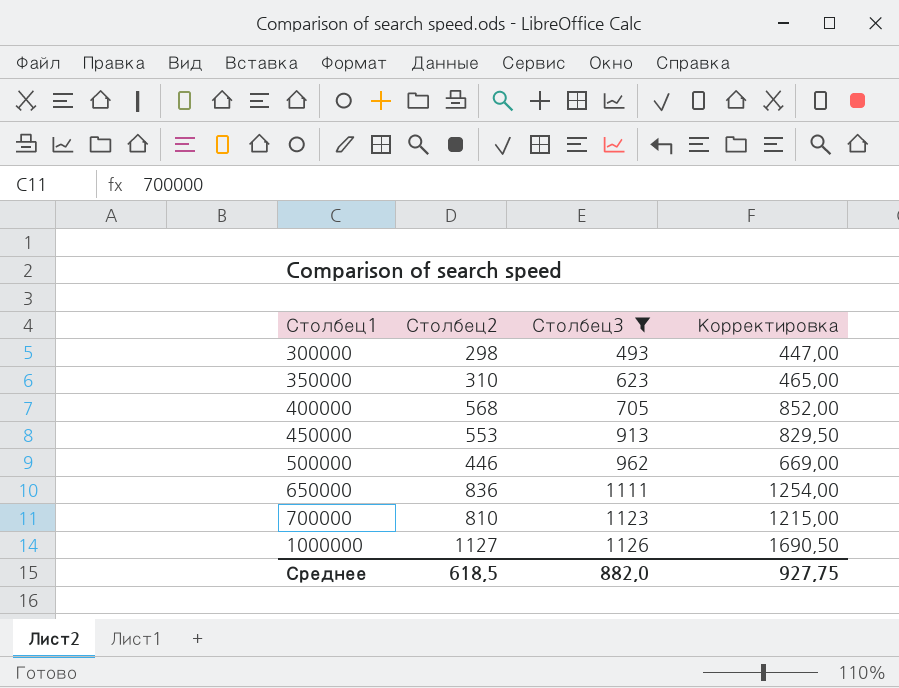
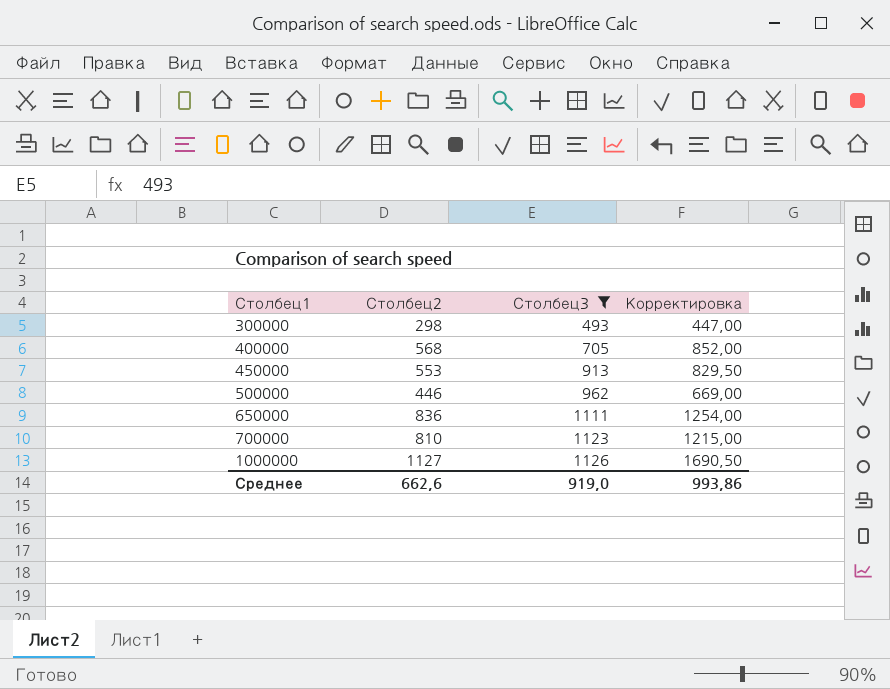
row 350000: 310 | 623 | 465,00 -> none
Среднее | Столбец2: 618,5 -> 662,6
Среднее | Столбец3: 882,0 -> 919,0
Среднее | Корректировка: 927,75 -> 993,86

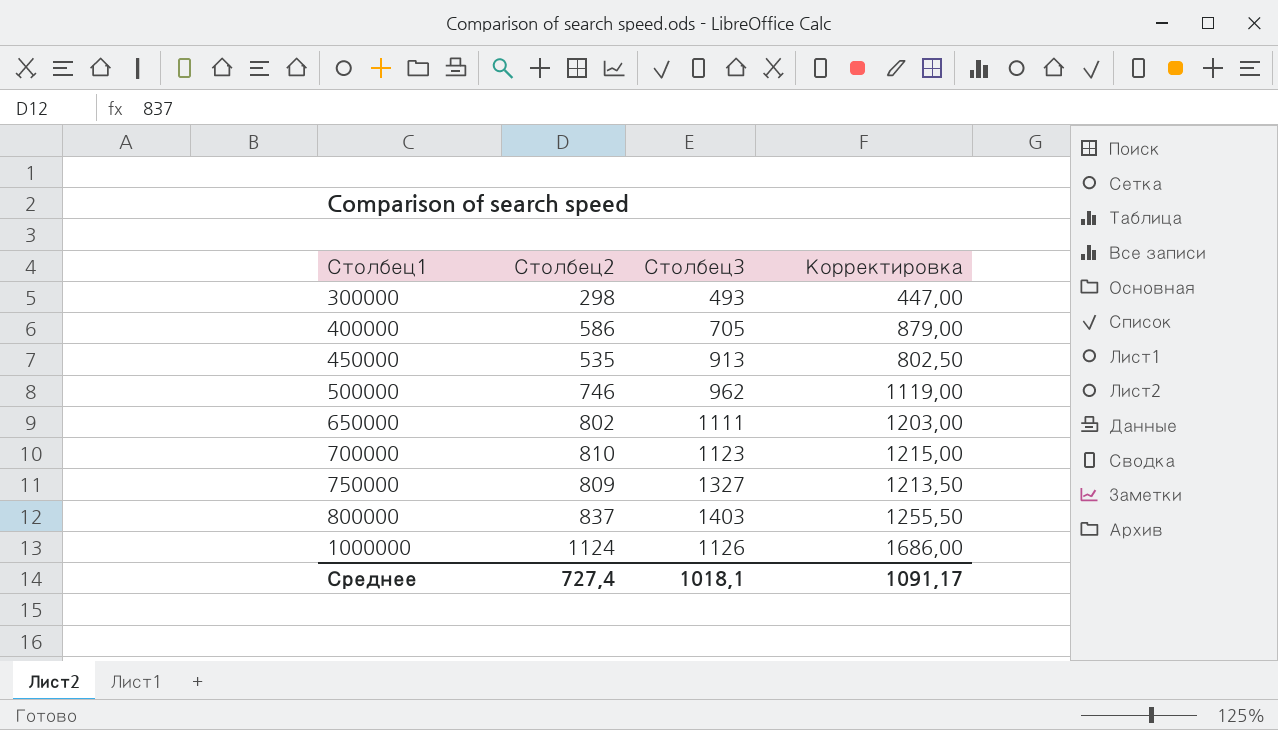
filter: Столбец3 <= 1126 -> none
400000 | Столбец2: 568 -> 586
400000 | Корректировка: 852,00 -> 879,00
450000 | Столбец2: 553 -> 535
450000 | Корректировка: 829,50 -> 802,50
500000 | Столбец2: 446 -> 746
500000 | Корректировка: 669,00 -> 1119,00
650000 | Столбец2: 836 -> 802
650000 | Корректировка: 1254,00 -> 1203,00
1000000 | Столбец2: 1127 -> 1124
1000000 | Корректировка: 1690,50 -> 1686,00
Среднее | Столбец2: 662,6 -> 727,4
Среднее | Столбец3: 919,0 -> 1018,1
Среднее | Корректировка: 993,86 -> 1091,17

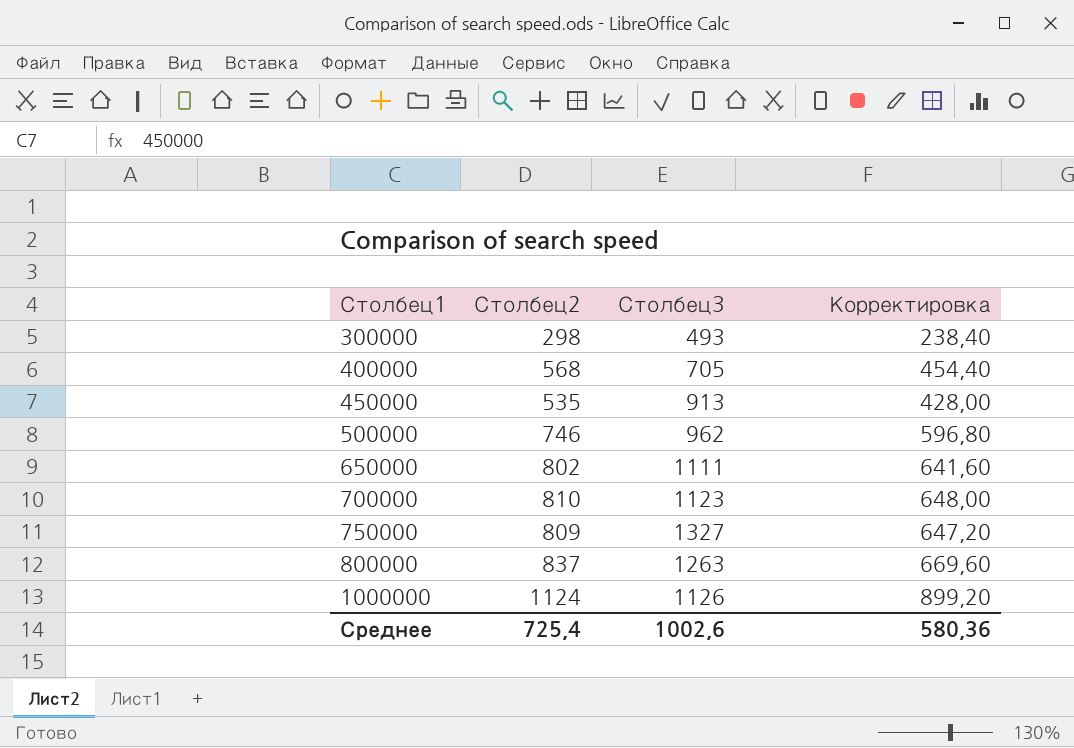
column Корректировка | formula: [Столбец2] * 1,5 -> [Столбец2] * 0,8
400000 | Столбец2: 586 -> 568
800000 | Столбец3: 1403 -> 1263
Среднее | Столбец2: 727,4 -> 725,4
Среднее | Столбец3: 1018,1 -> 1002,6
Среднее | Корректировка: 1091,17 -> 580,36

